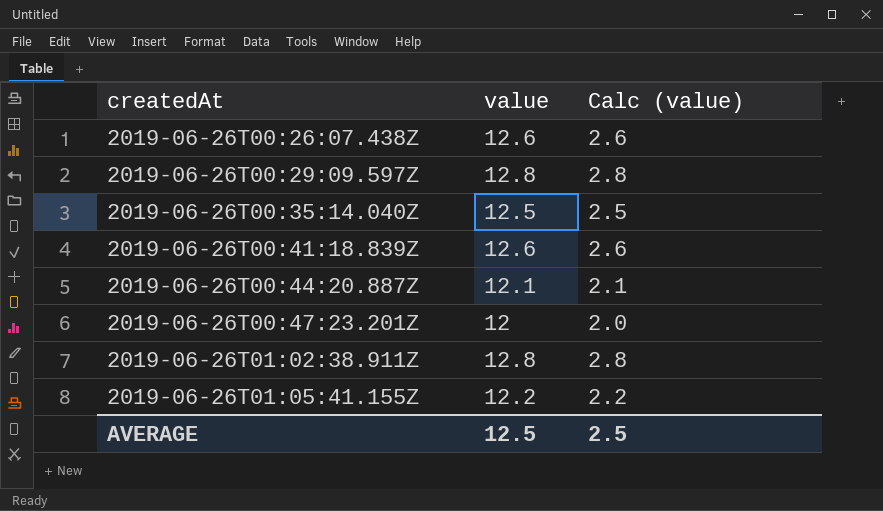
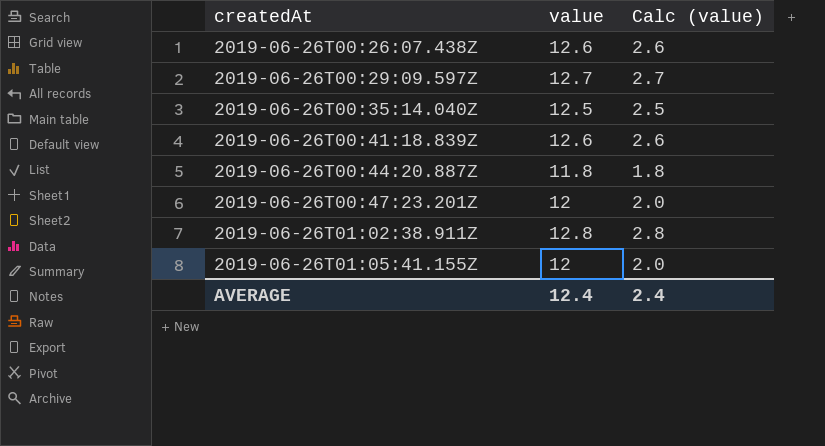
2019-06-26T00:29:09.597Z | value: 12.8 -> 12.7
2019-06-26T00:29:09.597Z | Calc (value): 2.8 -> 2.7
2019-06-26T00:44:20.887Z | value: 12.1 -> 11.8
2019-06-26T00:44:20.887Z | Calc (value): 2.1 -> 1.8
2019-06-26T01:05:41.155Z | value: 12.2 -> 12
2019-06-26T01:05:41.155Z | Calc (value): 2.2 -> 2.0
AVERAGE | value: 12.5 -> 12.4
AVERAGE | Calc (value): 2.5 -> 2.4

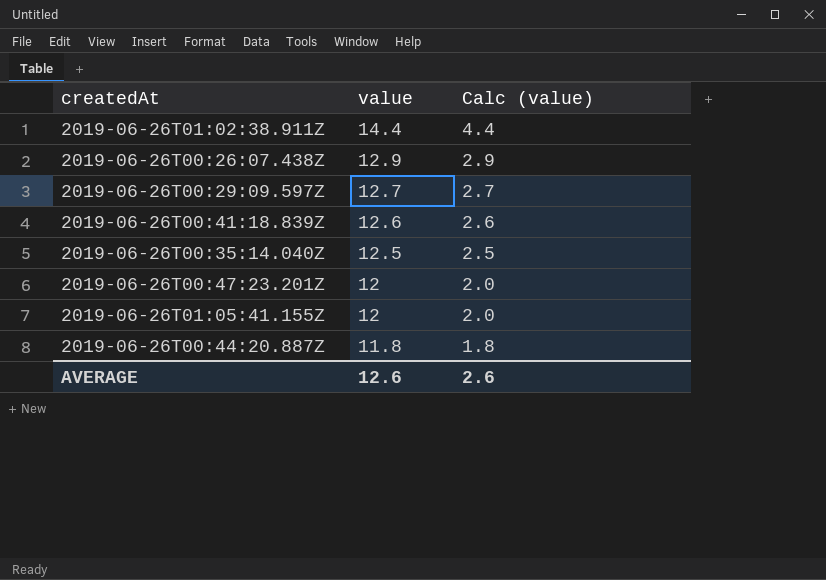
row order: createdAt ascending -> value descending
2019-06-26T01:02:38.911Z | value: 12.8 -> 14.4
2019-06-26T01:02:38.911Z | Calc (value): 2.8 -> 4.4
2019-06-26T00:26:07.438Z | value: 12.6 -> 12.9
2019-06-26T00:26:07.438Z | Calc (value): 2.6 -> 2.9
AVERAGE | value: 12.4 -> 12.6
AVERAGE | Calc (value): 2.4 -> 2.6

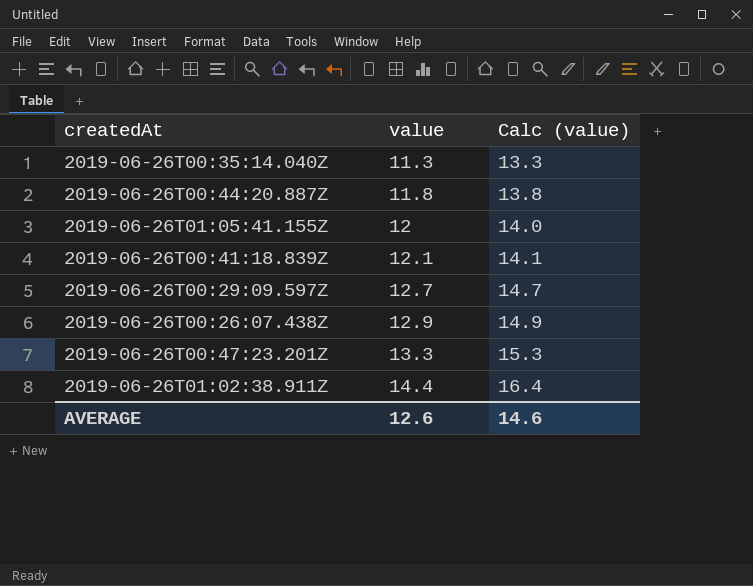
row order: value descending -> value ascending
column Calc (value) | formula: [value] - 10 -> [value] + 2
2019-06-26T00:35:14.040Z | value: 12.5 -> 11.3
2019-06-26T00:41:18.839Z | value: 12.6 -> 12.1
2019-06-26T00:47:23.201Z | value: 12 -> 13.3
AVERAGE | Calc (value): 2.6 -> 14.6

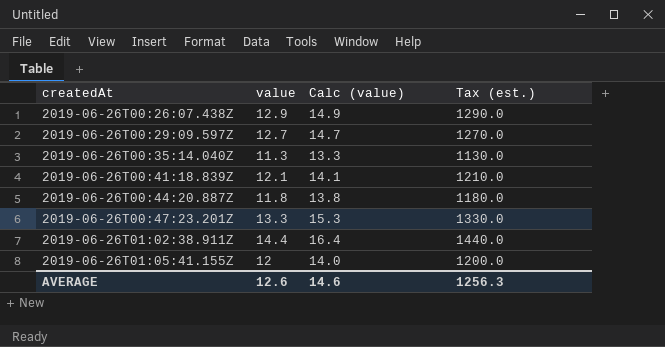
row order: value ascending -> createdAt ascending
column Tax (est.) | formula: none -> [value] * 100

